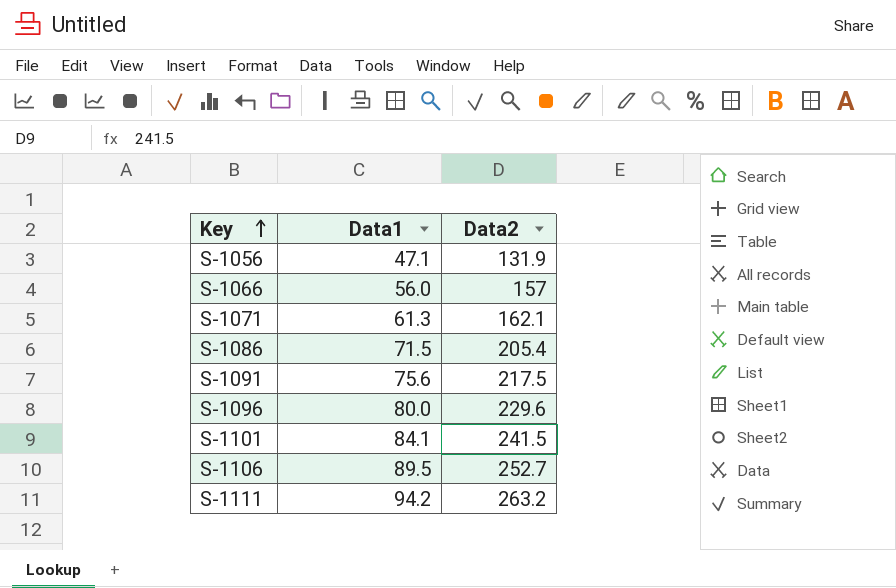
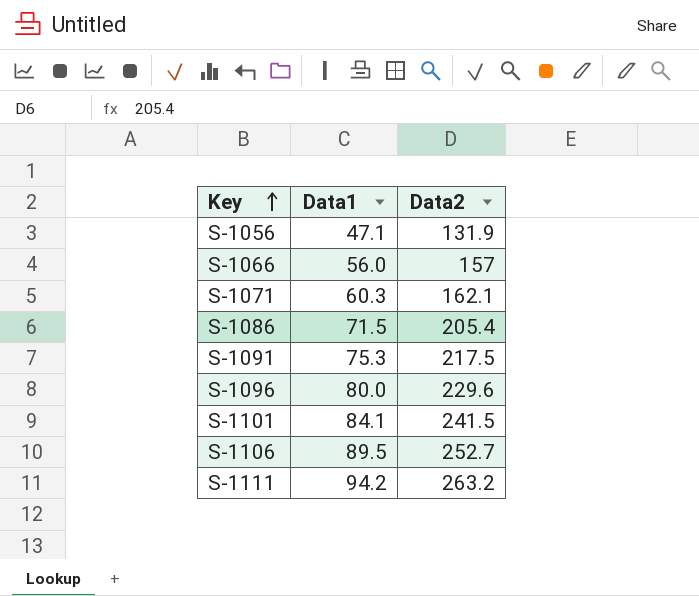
S-1071 | Data1: 61.3 -> 60.3
S-1091 | Data1: 75.6 -> 75.3

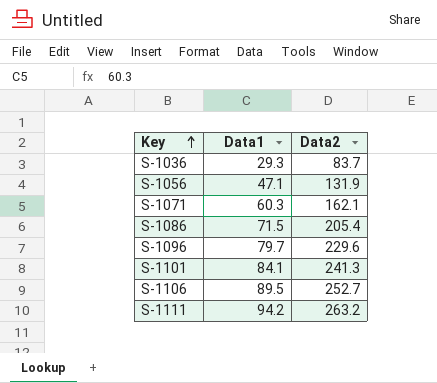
row S-1066: 56.0 | 157 -> none
row S-1091: 75.3 | 217.5 -> none
row S-1036: none -> 29.3 | 83.7
S-1096 | Data1: 80.0 -> 79.7
S-1101 | Data2: 241.5 -> 241.3

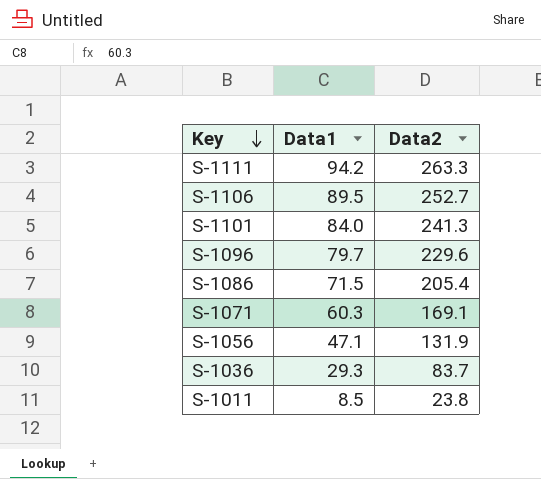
row order: Key ascending -> Key descending
S-1111 | Data2: 263.2 -> 263.3
S-1101 | Data1: 84.1 -> 84.0
S-1071 | Data2: 162.1 -> 169.1
row S-1011: none -> 8.5 | 23.8

